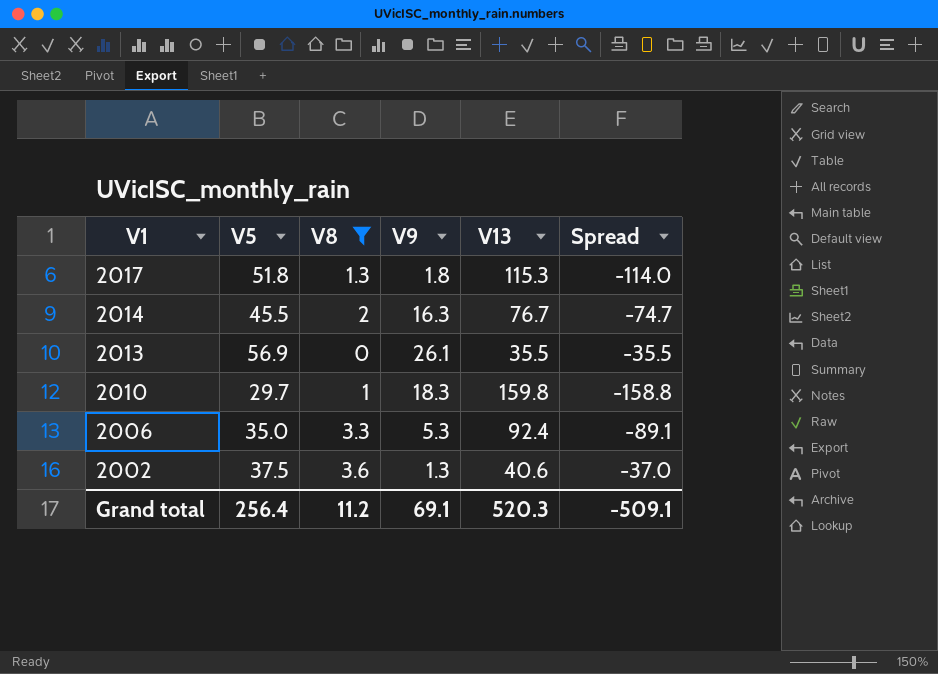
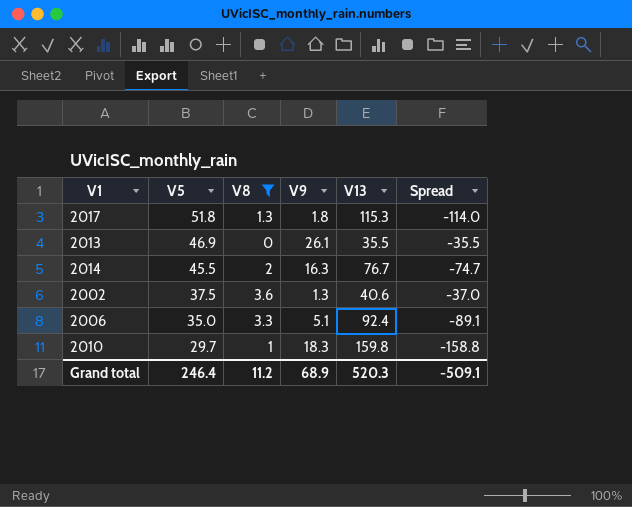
row order: V1 descending -> V5 descending
2013 | V5: 56.9 -> 46.9
2006 | V9: 5.3 -> 5.1
Grand total | V5: 256.4 -> 246.4
Grand total | V9: 69.1 -> 68.9

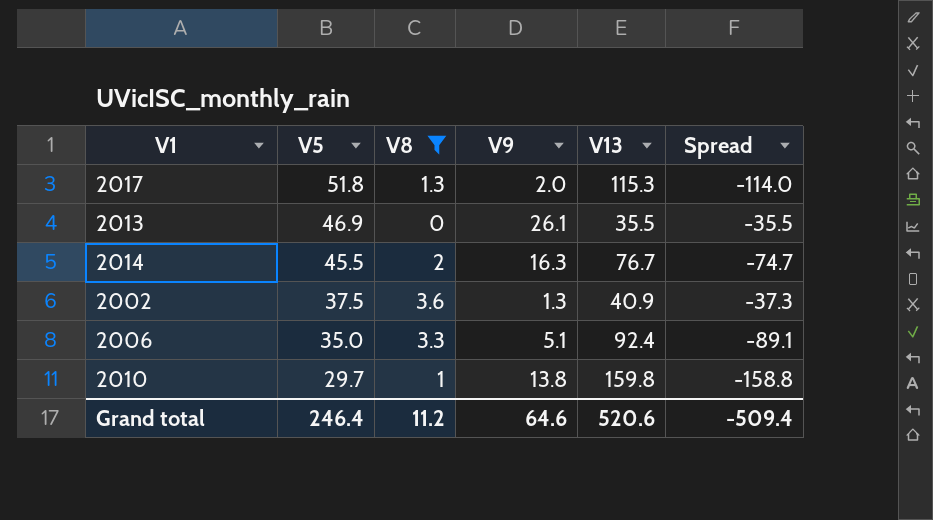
2017 | V9: 1.8 -> 2.0
2002 | V13: 40.6 -> 40.9
2002 | Spread: -37.0 -> -37.3
2010 | V9: 18.3 -> 13.8
Grand total | V9: 68.9 -> 64.6
Grand total | V13: 520.3 -> 520.6
Grand total | Spread: -509.1 -> -509.4

